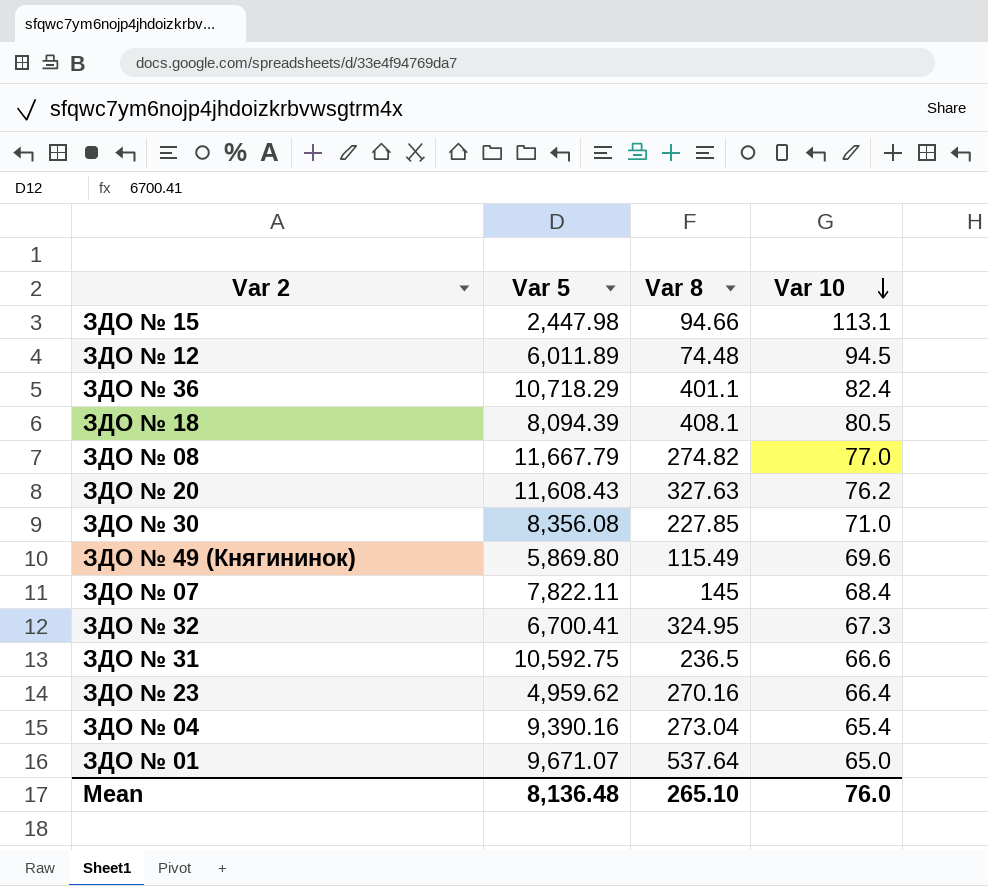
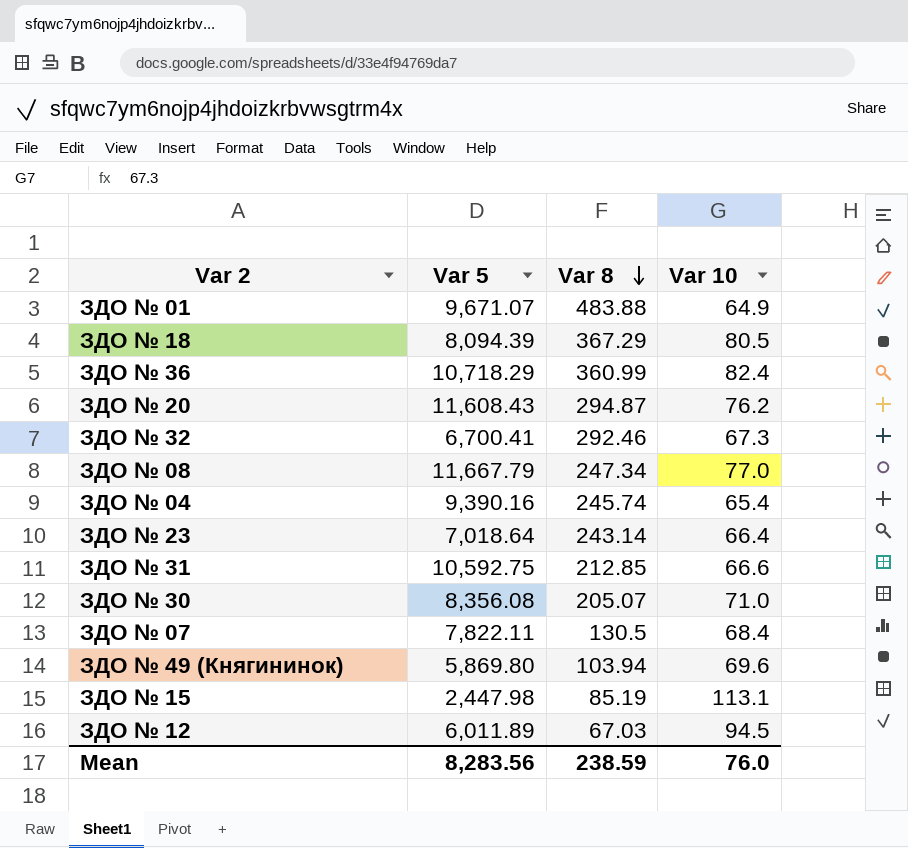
row order: Var 10 descending -> Var 8 descending
ЗДО № 01 | Var 8: 537.64 -> 483.88
ЗДО № 01 | Var 10: 65.0 -> 64.9
ЗДО № 18 | Var 8: 408.1 -> 367.29
ЗДО № 36 | Var 8: 401.1 -> 360.99
ЗДО № 20 | Var 8: 327.63 -> 294.87
ЗДО № 32 | Var 8: 324.95 -> 292.46
ЗДО № 08 | Var 8: 274.82 -> 247.34
ЗДО № 04 | Var 8: 273.04 -> 245.74
ЗДО № 23 | Var 5: 4,959.62 -> 7,018.64
ЗДО № 23 | Var 8: 270.16 -> 243.14
ЗДО № 31 | Var 8: 236.5 -> 212.85
ЗДО № 30 | Var 8: 227.85 -> 205.07
ЗДО № 07 | Var 8: 145 -> 130.5
ЗДО № 49 (Княгининок) | Var 8: 115.49 -> 103.94
ЗДО № 15 | Var 8: 94.66 -> 85.19
ЗДО № 12 | Var 8: 74.48 -> 67.03
Mean | Var 5: 8,136.48 -> 8,283.56
Mean | Var 8: 265.10 -> 238.59

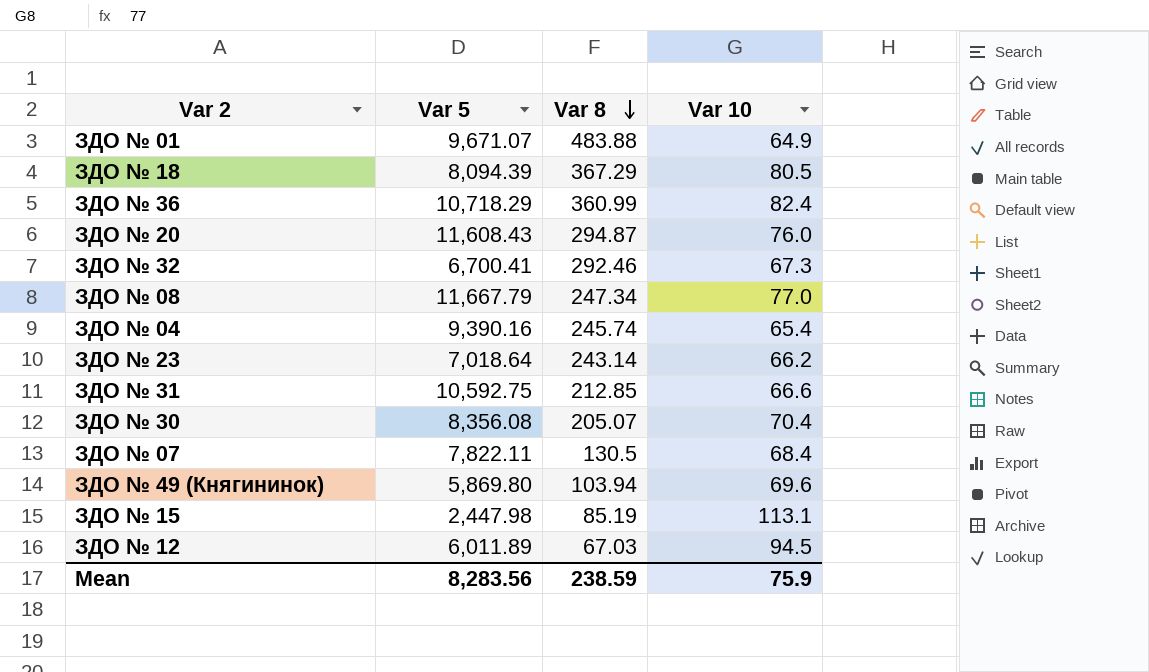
ЗДО № 20 | Var 10: 76.2 -> 76.0
ЗДО № 23 | Var 10: 66.4 -> 66.2
ЗДО № 30 | Var 10: 71.0 -> 70.4
Mean | Var 10: 76.0 -> 75.9

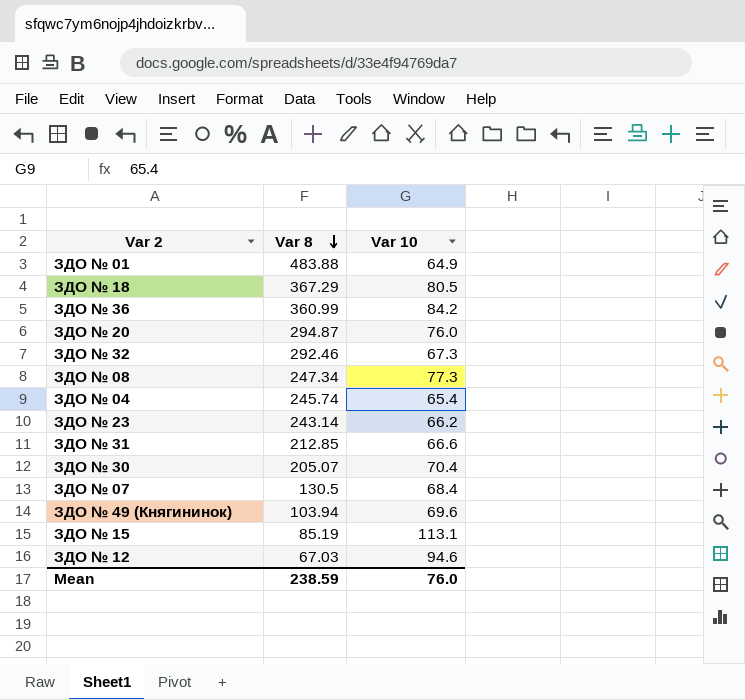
column Var 5 | position: 2 -> none
ЗДО № 36 | Var 10: 82.4 -> 84.2
ЗДО № 08 | Var 10: 77.0 -> 77.3
ЗДО № 12 | Var 10: 94.5 -> 94.6
Mean | Var 10: 75.9 -> 76.0

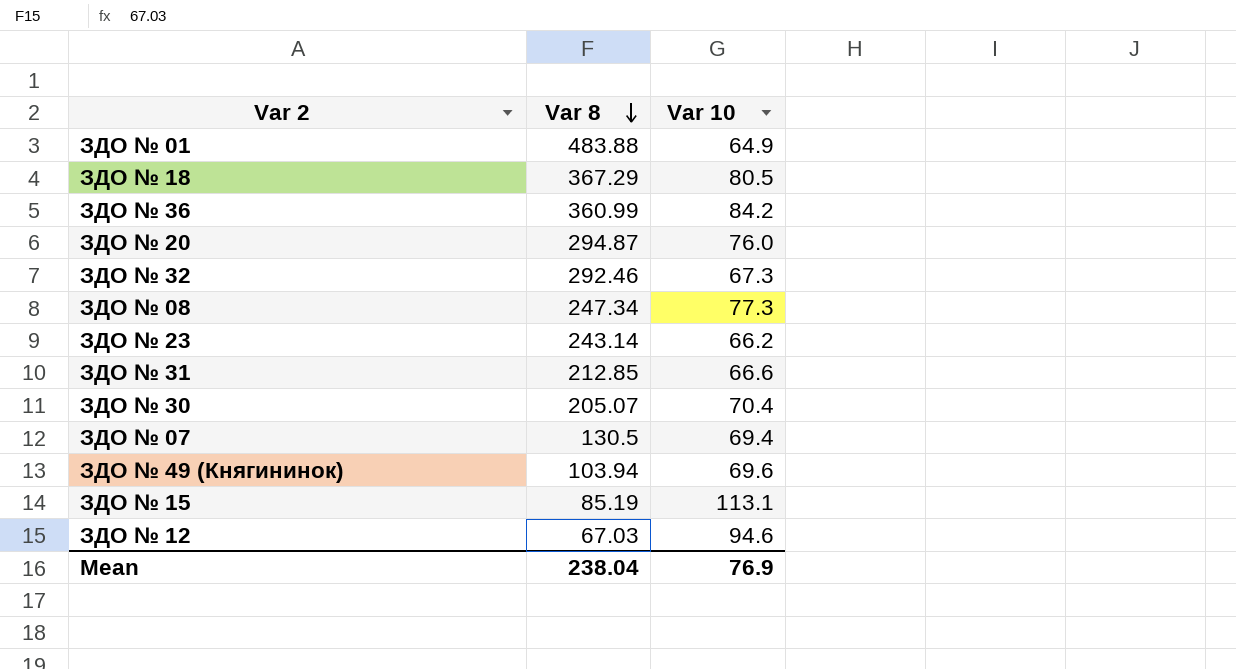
row ЗДО № 04: 245.74 | 65.4 -> none
ЗДО № 07 | Var 10: 68.4 -> 69.4
Mean | Var 8: 238.59 -> 238.04
Mean | Var 10: 76.0 -> 76.9

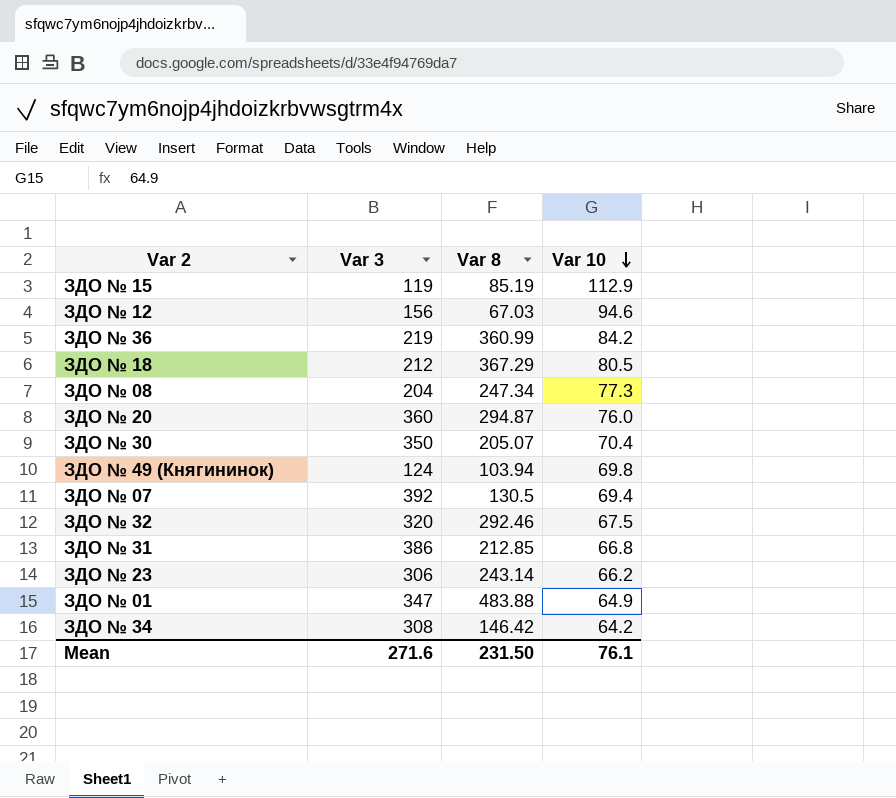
row order: Var 8 descending -> Var 10 descending
column Var 3 | position: none -> 2
ЗДО № 15 | Var 10: 113.1 -> 112.9
ЗДО № 49 (Княгининок) | Var 10: 69.6 -> 69.8
ЗДО № 32 | Var 10: 67.3 -> 67.5
ЗДО № 31 | Var 10: 66.6 -> 66.8
row ЗДО № 34: none -> 308 | 146.42 | 64.2
Mean | Var 8: 238.04 -> 231.50
Mean | Var 10: 76.9 -> 76.1

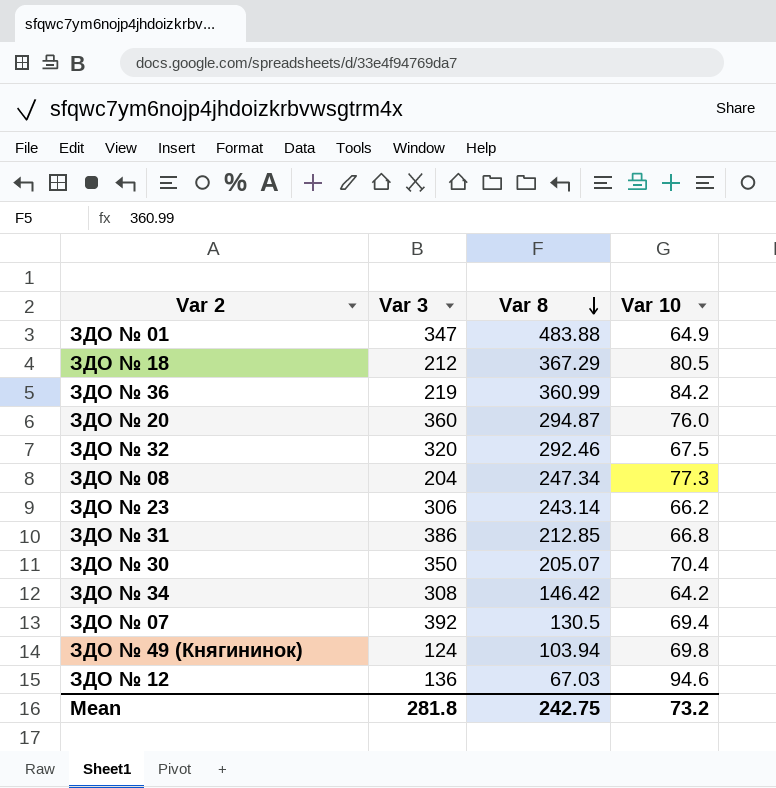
row order: Var 10 descending -> Var 8 descending
row ЗДО № 15: 119 | 85.19 | 112.9 -> none
ЗДО № 12 | Var 3: 156 -> 136
Mean | Var 3: 271.6 -> 281.8
Mean | Var 8: 231.50 -> 242.75
Mean | Var 10: 76.1 -> 73.2

